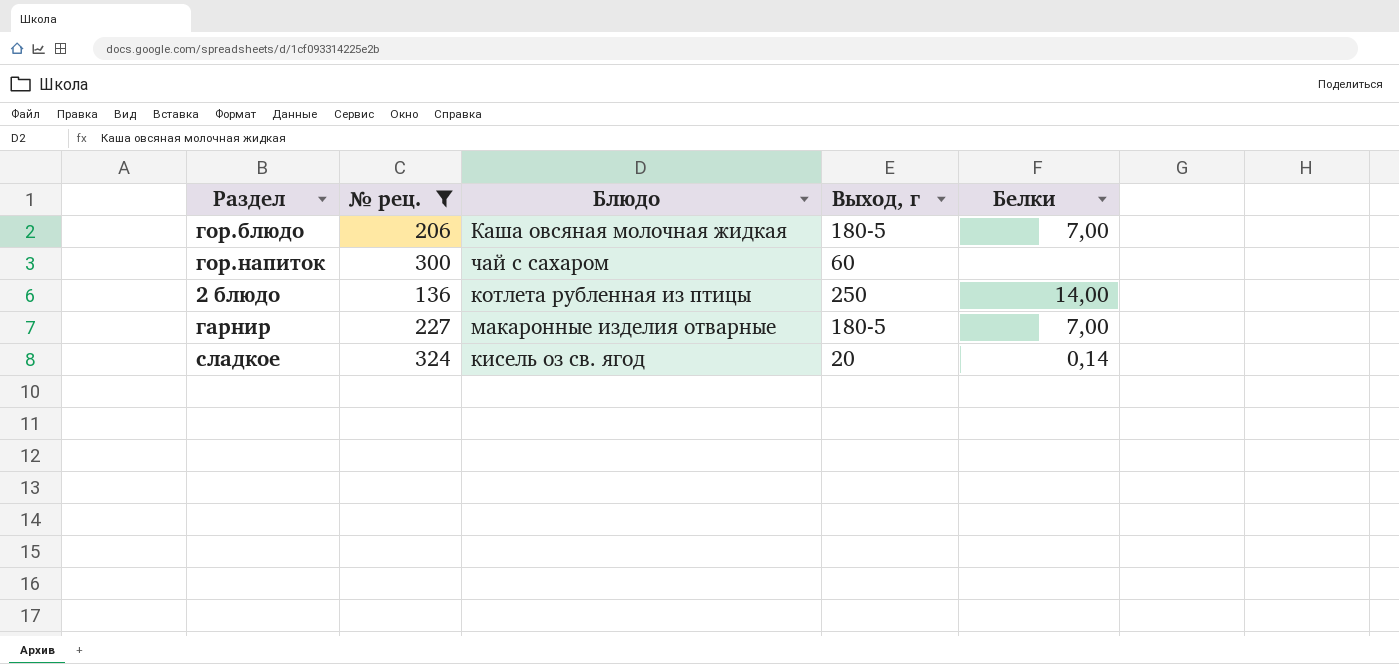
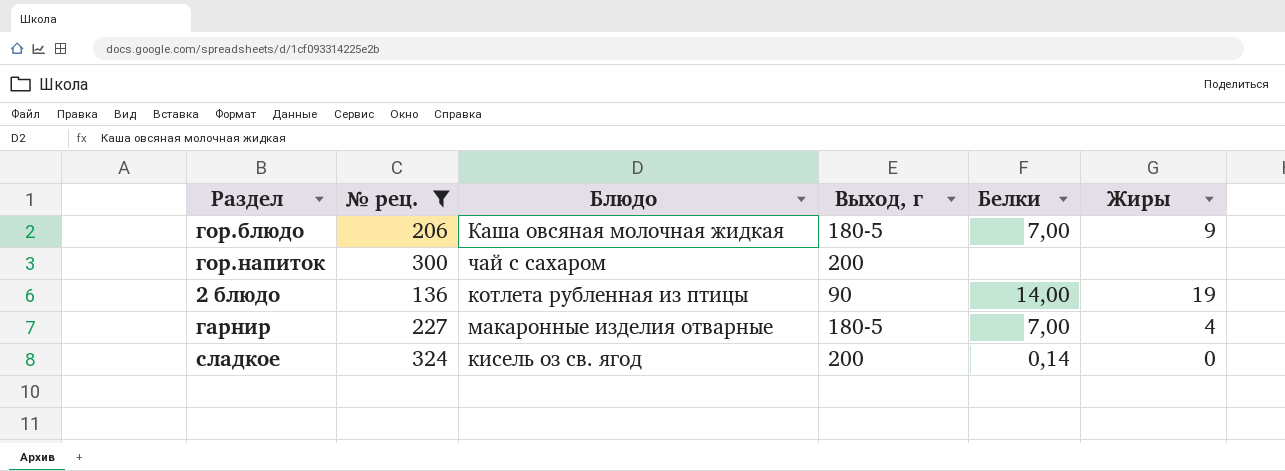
column Жиры | position: none -> 6
гор.напиток | Выход, г: 60 -> 200
2 блюдо | Выход, г: 250 -> 90
сладкое | Выход, г: 20 -> 200

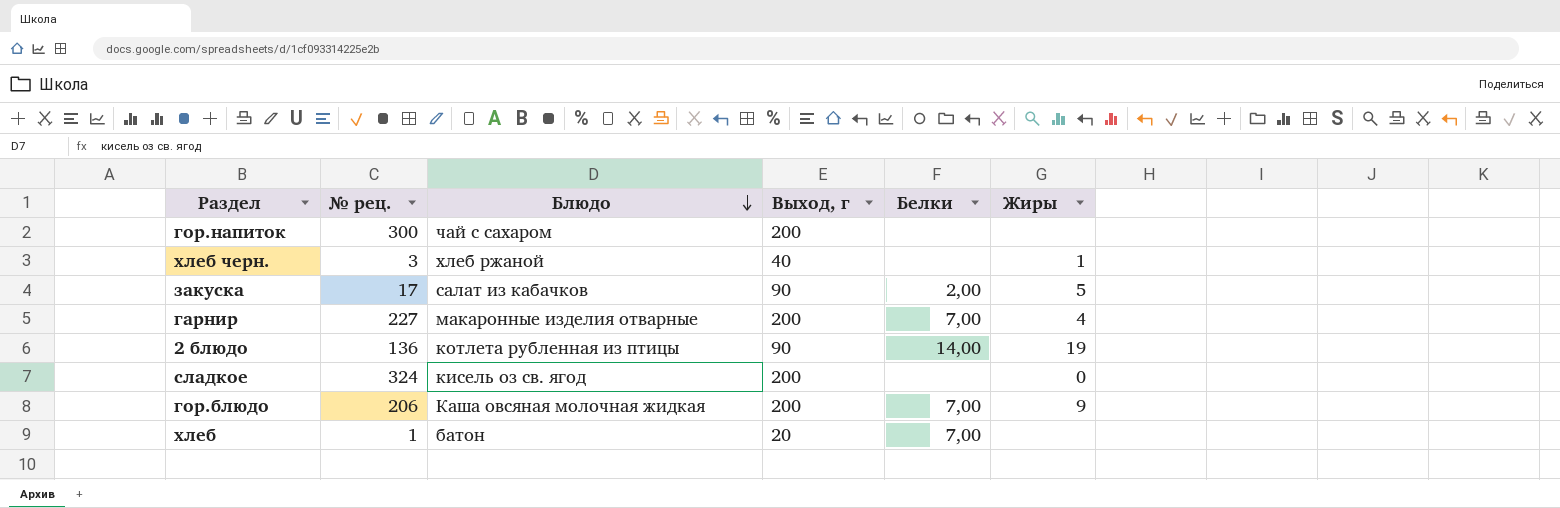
filter: № рец. >= 136 -> none
row order: none -> Блюдо descending
гарнир | Выход, г: 180-5 -> 200
сладкое | Белки: 0,14 -> none
гор.блюдо | Выход, г: 180-5 -> 200

